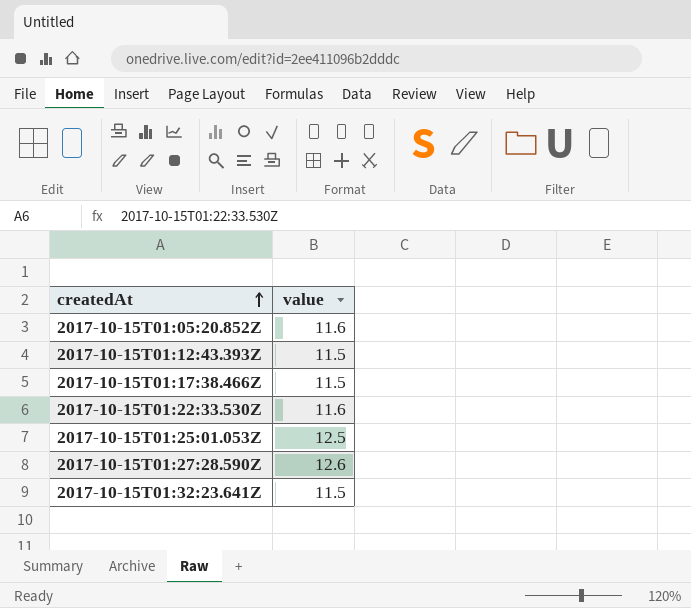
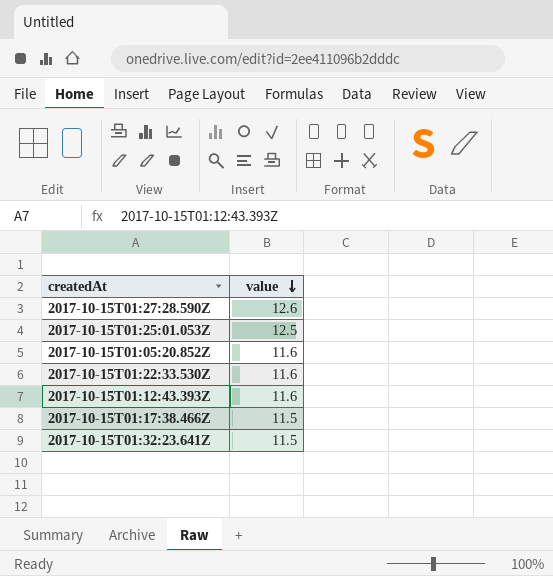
row order: createdAt ascending -> value descending
2017-10-15T01:12:43.393Z | value: 11.5 -> 11.6

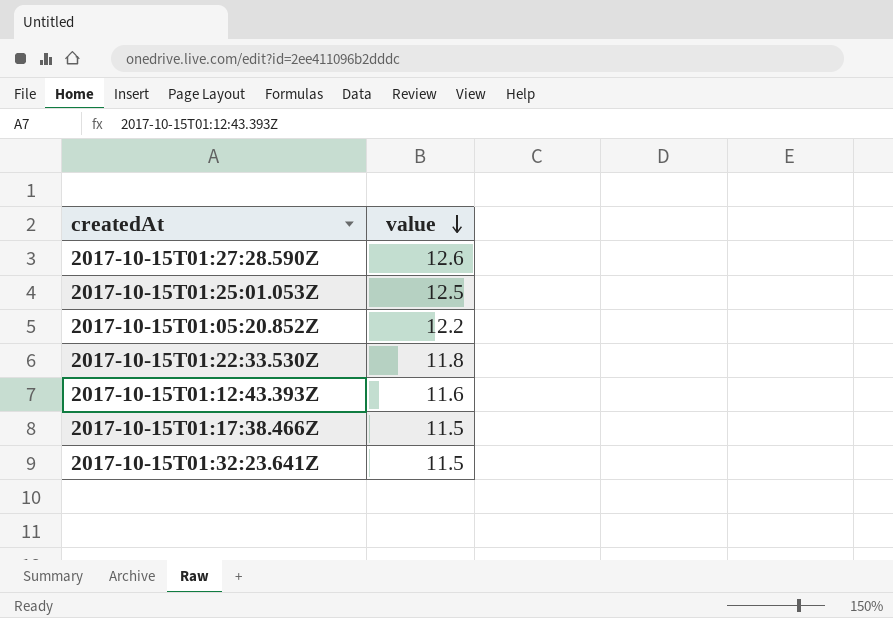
2017-10-15T01:05:20.852Z | value: 11.6 -> 12.2
2017-10-15T01:22:33.530Z | value: 11.6 -> 11.8

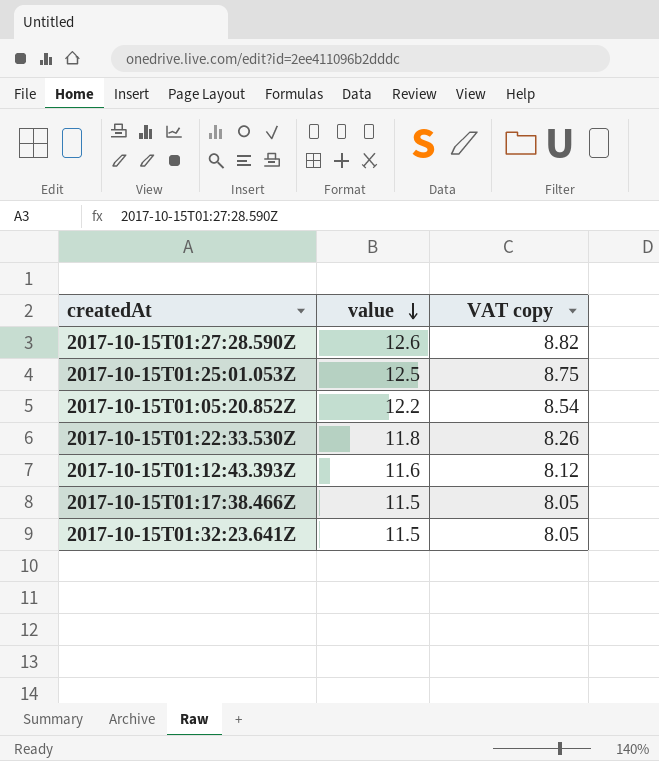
column VAT copy | formula: none -> [value] * 0.7

